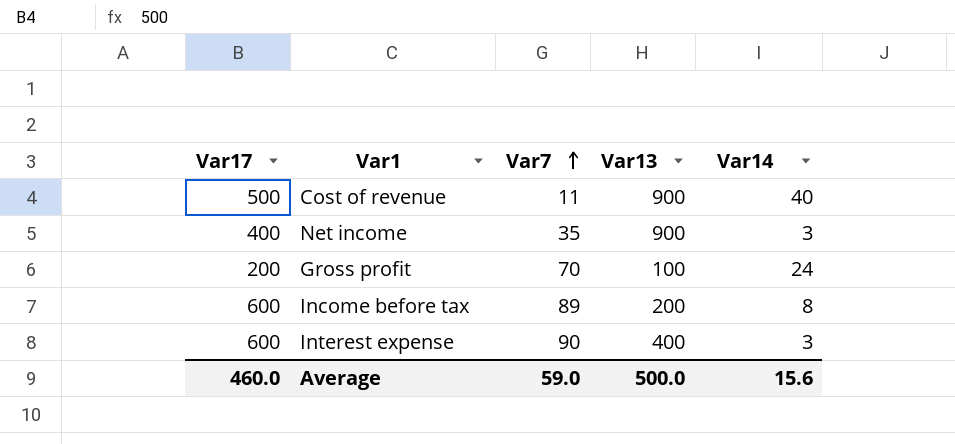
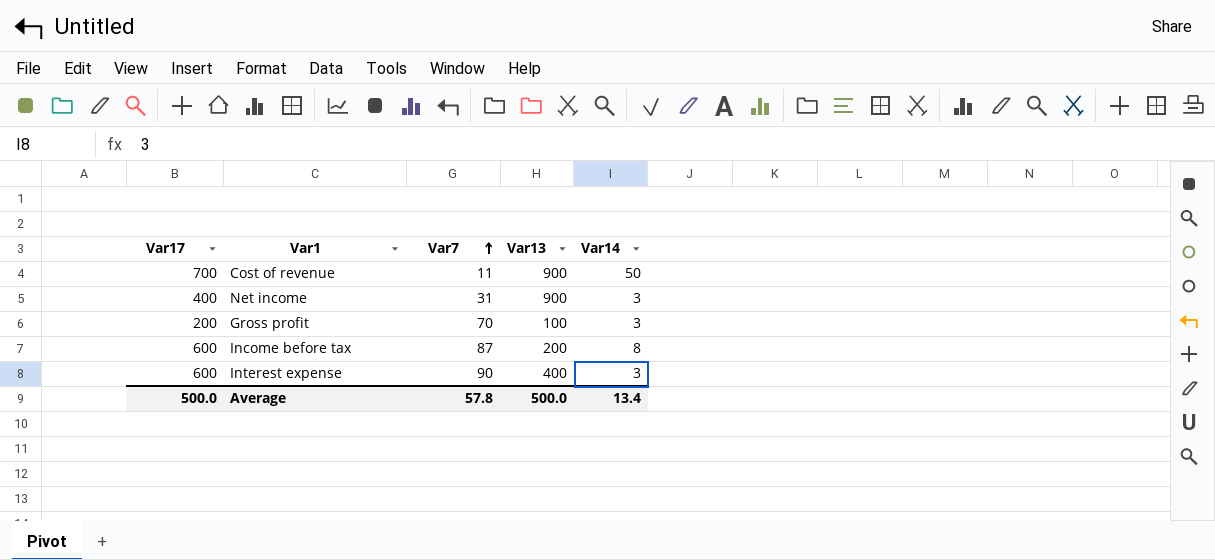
Cost of revenue | Var17: 500 -> 700
Cost of revenue | Var14: 40 -> 50
Net income | Var7: 35 -> 31
Gross profit | Var14: 24 -> 3
Income before tax | Var7: 89 -> 87
Average | Var17: 460.0 -> 500.0
Average | Var7: 59.0 -> 57.8
Average | Var14: 15.6 -> 13.4

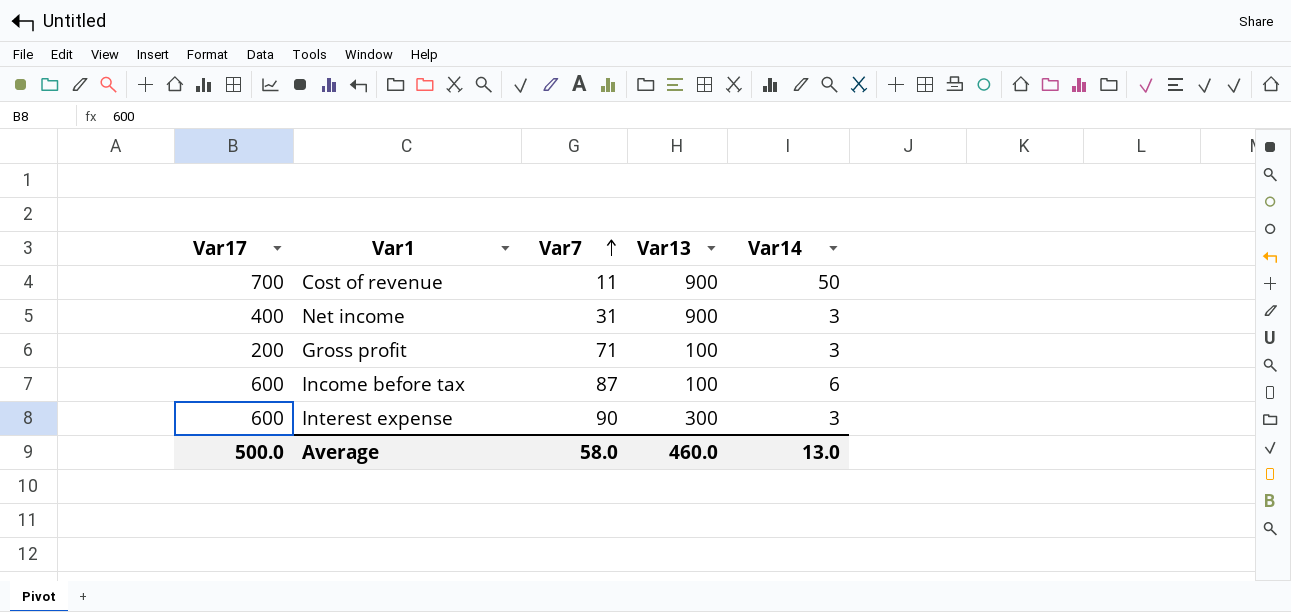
Gross profit | Var7: 70 -> 71
Income before tax | Var13: 200 -> 100
Income before tax | Var14: 8 -> 6
Interest expense | Var13: 400 -> 300
Average | Var7: 57.8 -> 58.0
Average | Var13: 500.0 -> 460.0
Average | Var14: 13.4 -> 13.0

